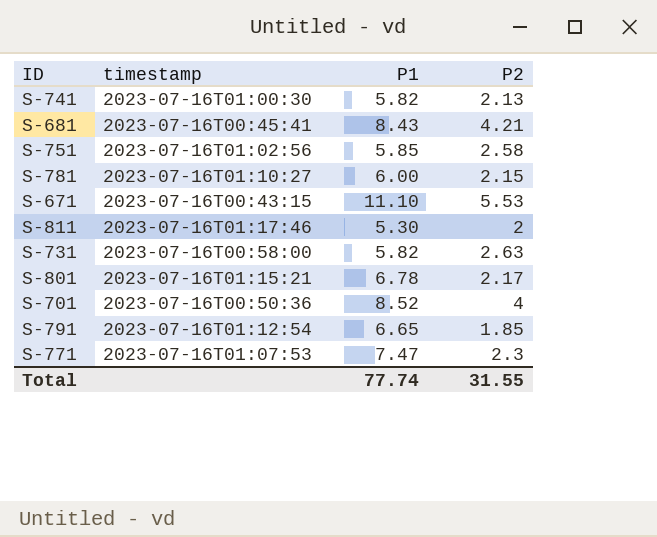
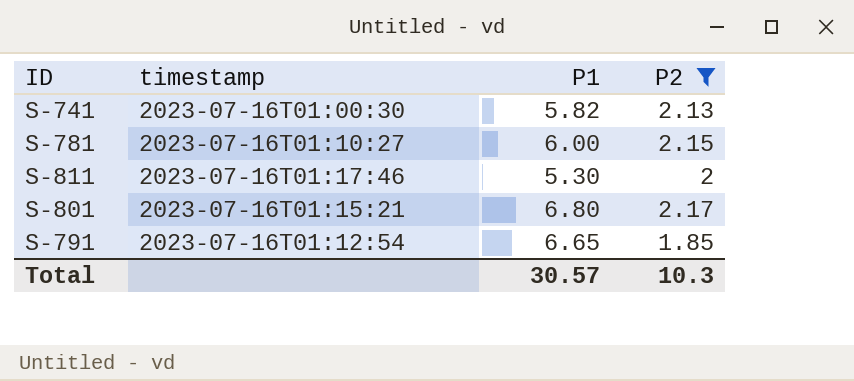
filter: none -> P2 <= 2.17
S-801 | P1: 6.78 -> 6.80
Total | P1: 77.74 -> 30.57
Total | P2: 31.55 -> 10.3

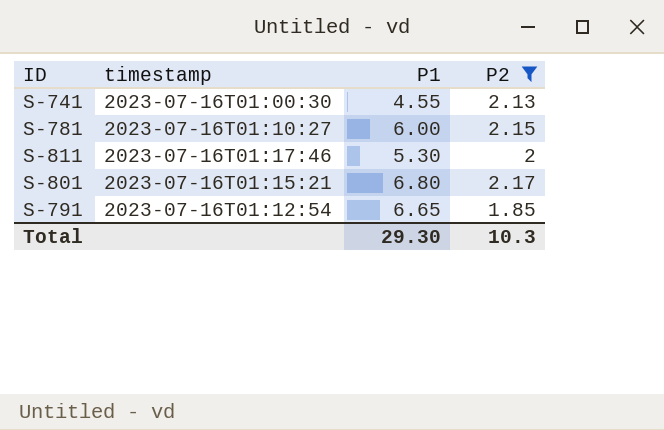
S-741 | P1: 5.82 -> 4.55
Total | P1: 30.57 -> 29.30

